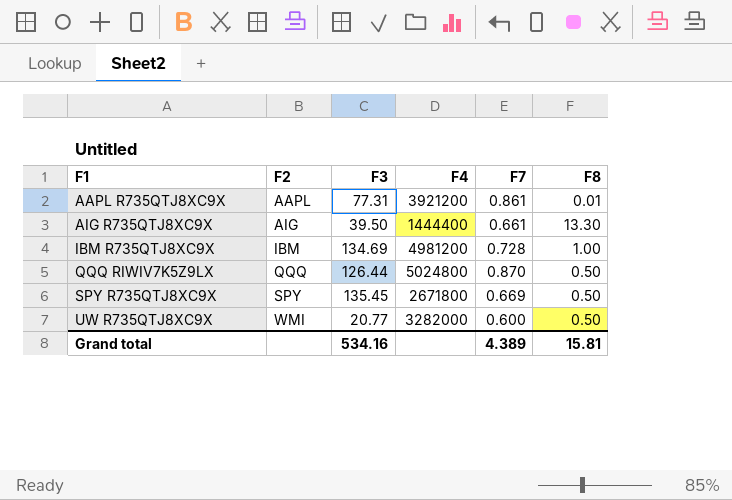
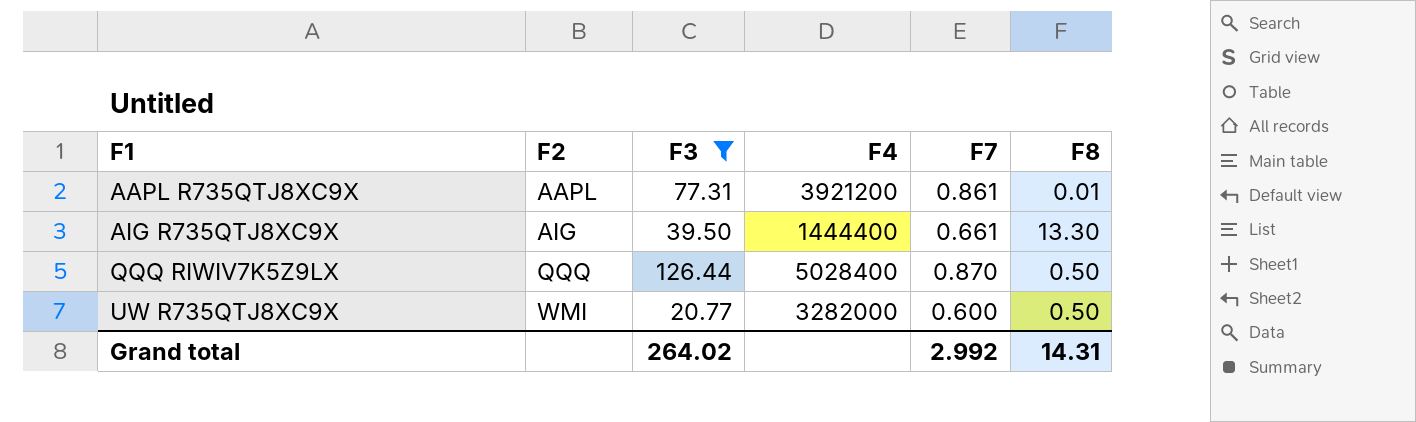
filter: none -> F3 <= 126.44
QQQ RIWIV7K5Z9LX | F4: 5024800 -> 5028400
Grand total | F3: 534.16 -> 264.02
Grand total | F7: 4.389 -> 2.992
Grand total | F8: 15.81 -> 14.31

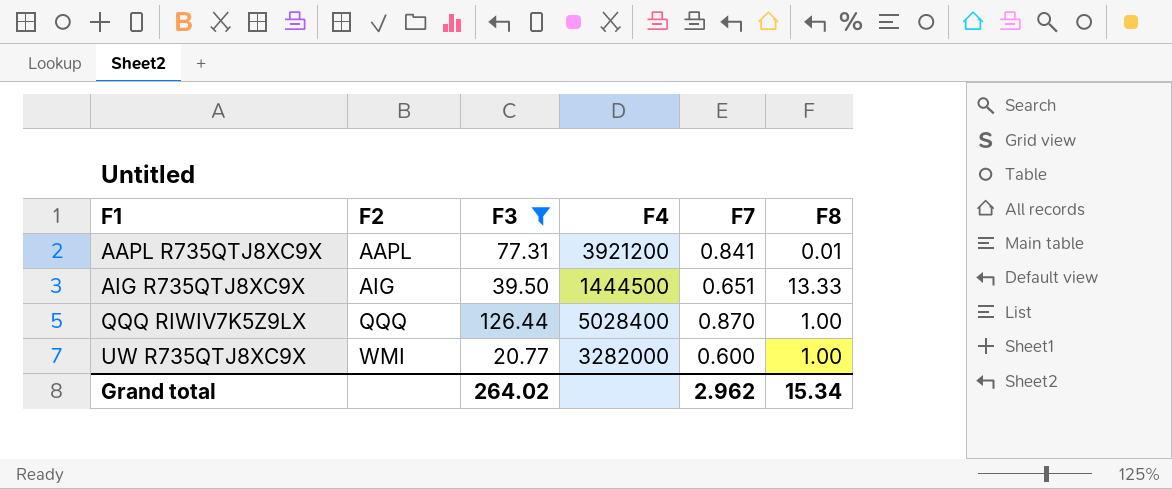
AAPL R735QTJ8XC9X | F7: 0.861 -> 0.841
AIG R735QTJ8XC9X | F4: 1444400 -> 1444500
AIG R735QTJ8XC9X | F7: 0.661 -> 0.651
AIG R735QTJ8XC9X | F8: 13.30 -> 13.33
QQQ RIWIV7K5Z9LX | F8: 0.50 -> 1.00
UW R735QTJ8XC9X | F8: 0.50 -> 1.00
Grand total | F7: 2.992 -> 2.962
Grand total | F8: 14.31 -> 15.34

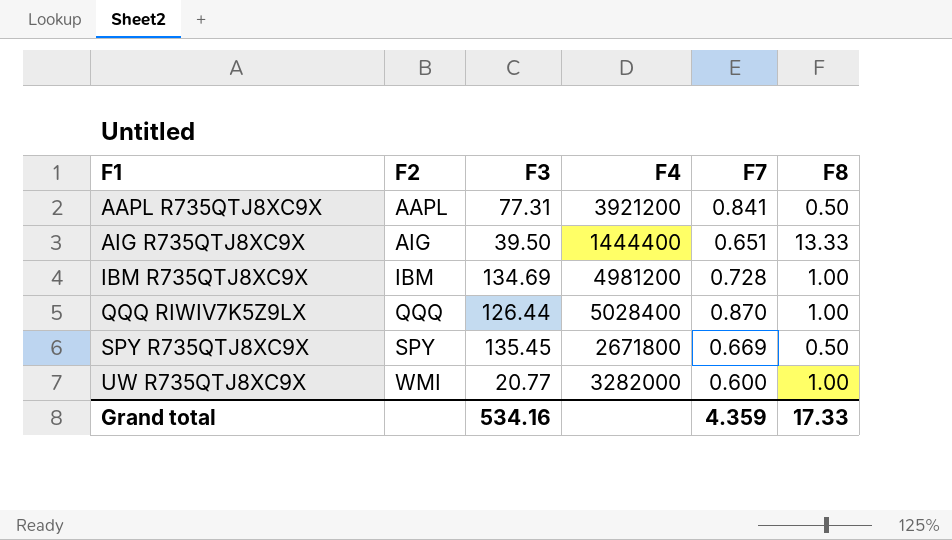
filter: F3 <= 126.44 -> none
AAPL R735QTJ8XC9X | F8: 0.01 -> 0.50
AIG R735QTJ8XC9X | F4: 1444500 -> 1444400
Grand total | F3: 264.02 -> 534.16
Grand total | F7: 2.962 -> 4.359
Grand total | F8: 15.34 -> 17.33

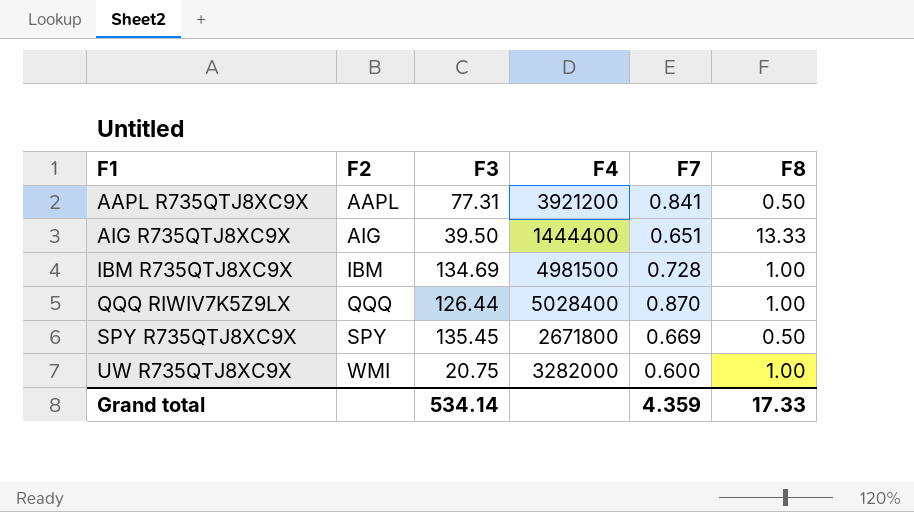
IBM R735QTJ8XC9X | F4: 4981200 -> 4981500
UW R735QTJ8XC9X | F3: 20.77 -> 20.75
Grand total | F3: 534.16 -> 534.14

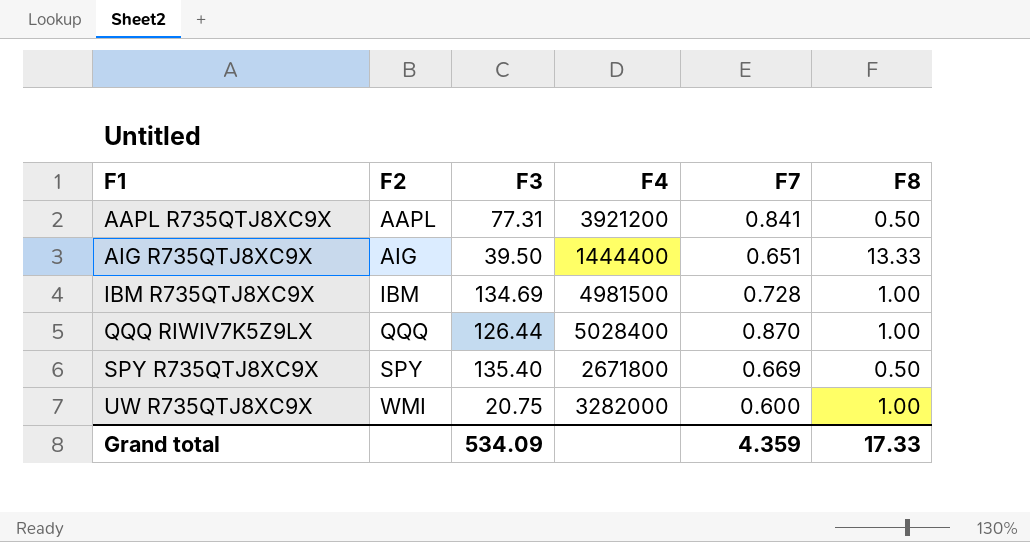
SPY R735QTJ8XC9X | F3: 135.45 -> 135.40
Grand total | F3: 534.14 -> 534.09

